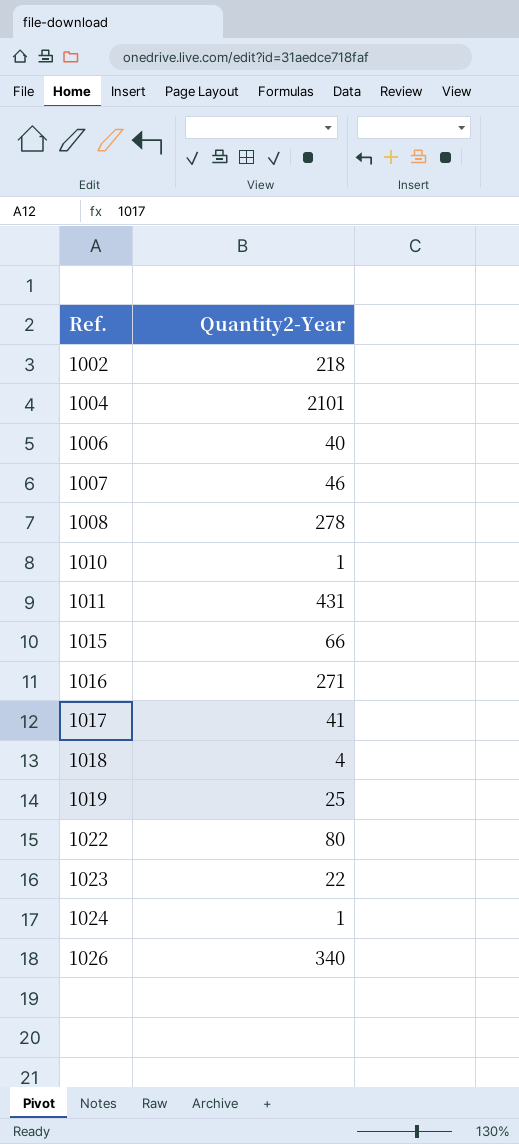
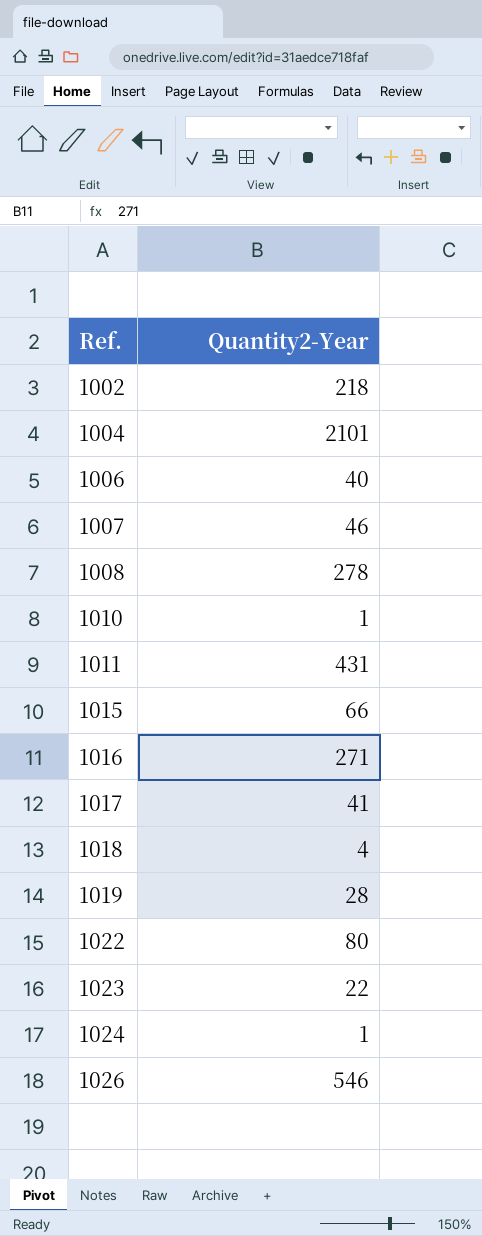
1019 | Quantity2-Year: 25 -> 28
1026 | Quantity2-Year: 340 -> 546

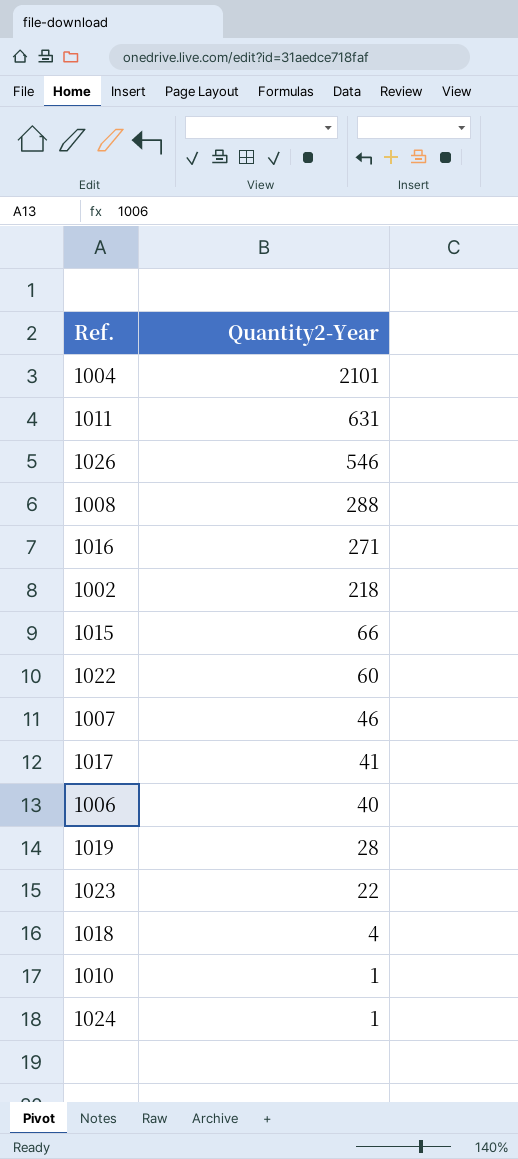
row order: Ref. ascending -> Quantity2-Year descending
1011 | Quantity2-Year: 431 -> 631
1008 | Quantity2-Year: 278 -> 288
1022 | Quantity2-Year: 80 -> 60

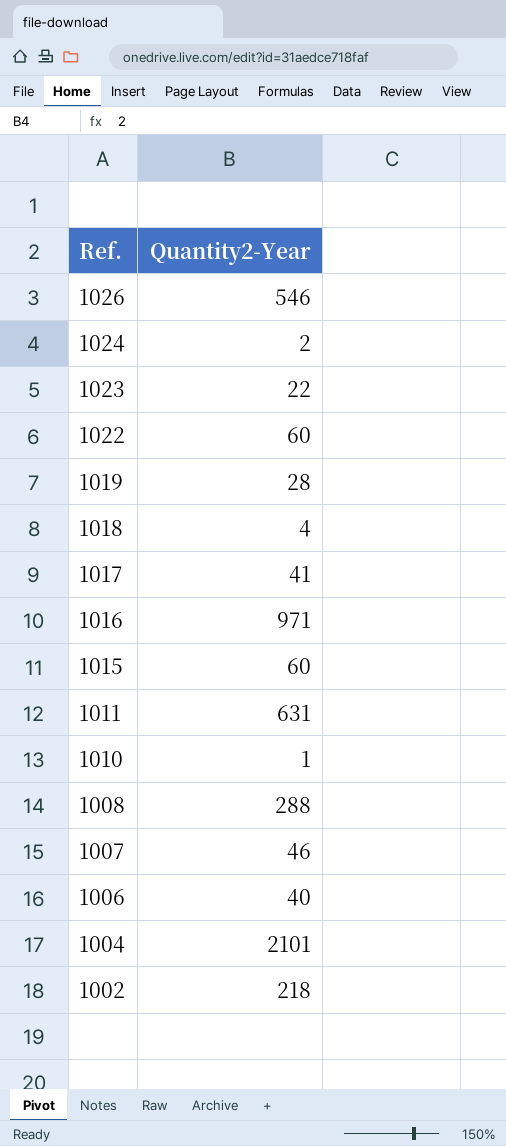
row order: Quantity2-Year descending -> Ref. descending
1024 | Quantity2-Year: 1 -> 2
1016 | Quantity2-Year: 271 -> 971
1015 | Quantity2-Year: 66 -> 60

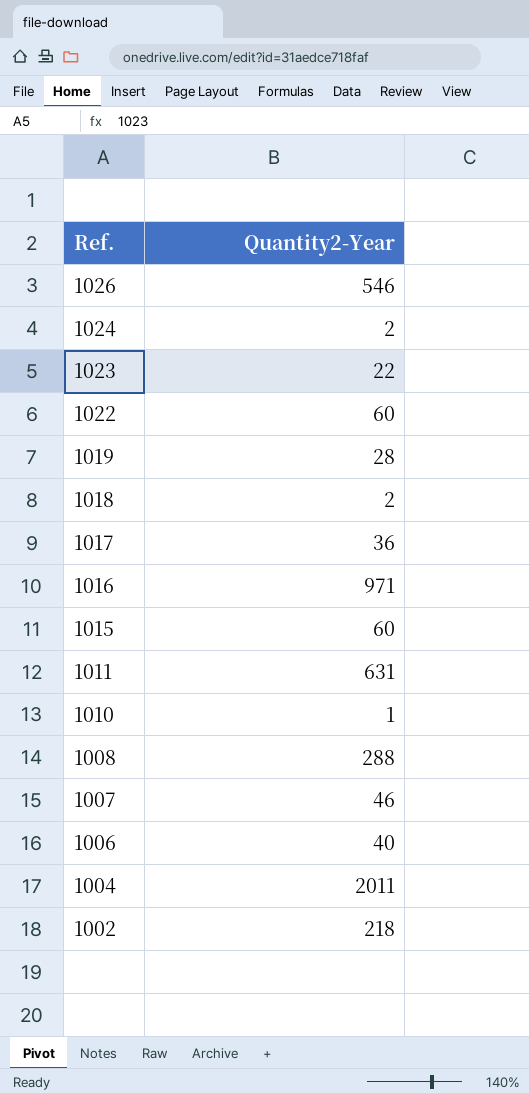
1018 | Quantity2-Year: 4 -> 2
1017 | Quantity2-Year: 41 -> 36
1004 | Quantity2-Year: 2101 -> 2011

